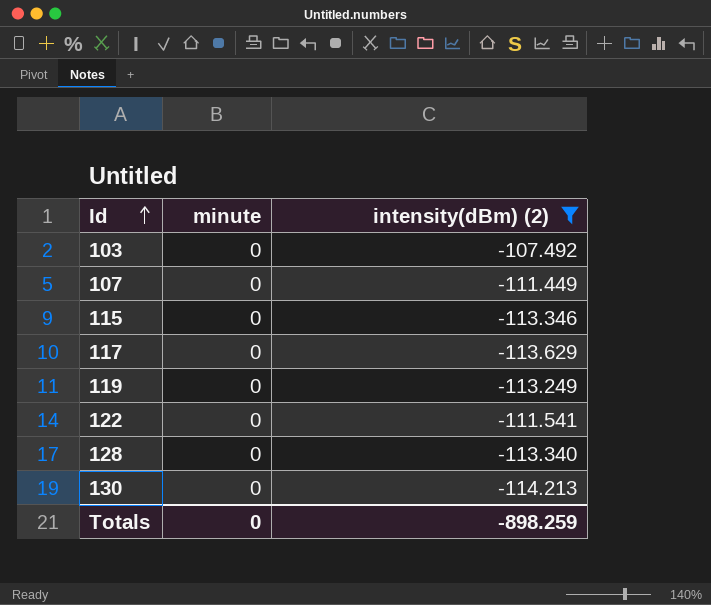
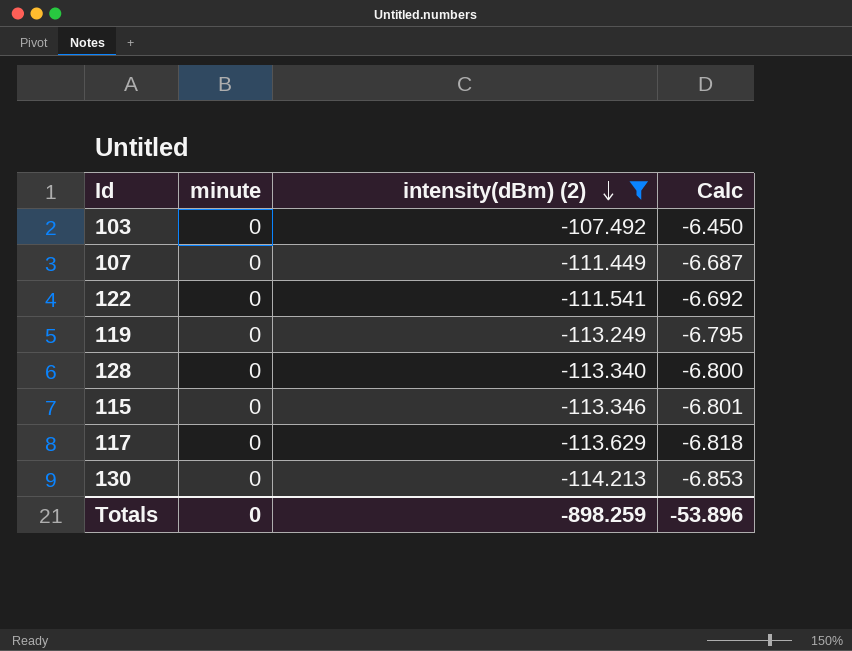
row order: Id ascending -> intensity(dBm) (2) descending
column Calc | formula: none -> [intensity(dBm) (2)] * 0.06

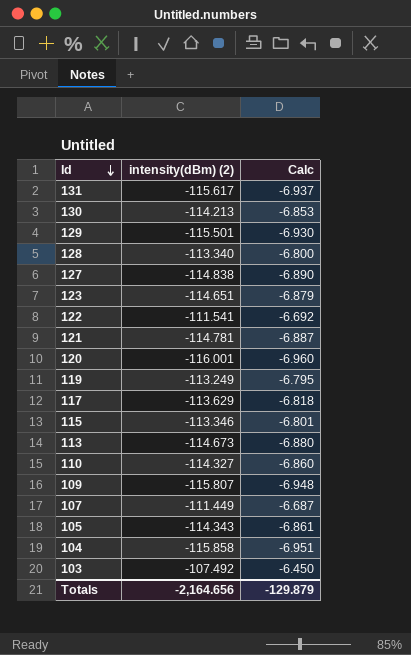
filter: intensity(dBm) (2) >= -114.213 -> none
row order: intensity(dBm) (2) descending -> Id descending
column minute | position: 2 -> none
Totals | intensity(dBm) (2): -898.259 -> -2,164.656
Totals | Calc: -53.896 -> -129.879

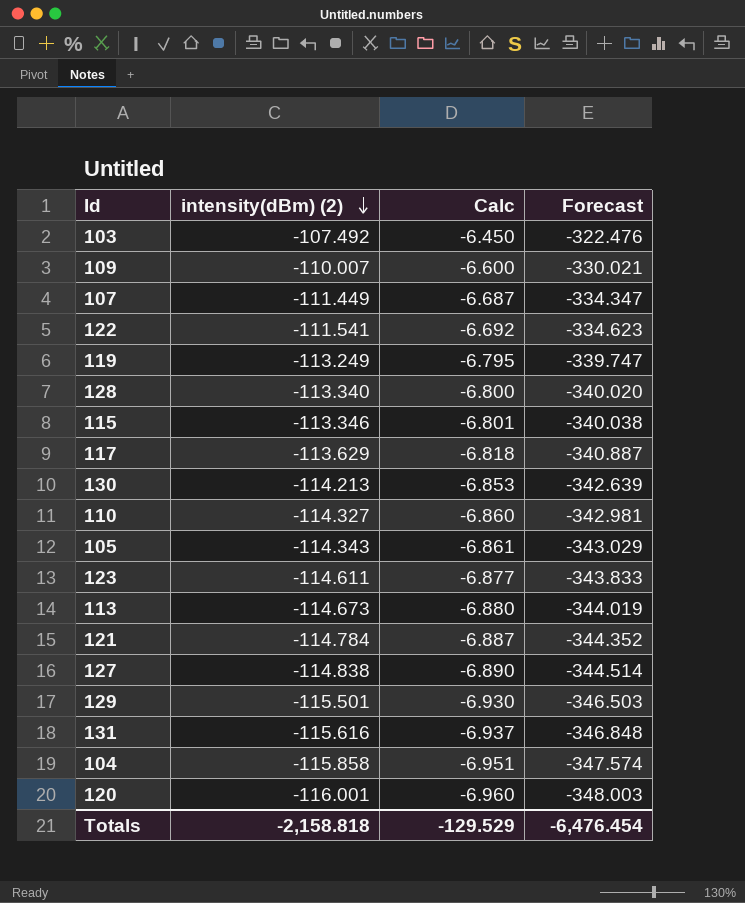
row order: Id descending -> intensity(dBm) (2) descending
column Forecast | formula: none -> [intensity(dBm) (2)] * 3
109 | intensity(dBm) (2): -115.807 -> -110.007
109 | Calc: -6.948 -> -6.600
123 | intensity(dBm) (2): -114.651 -> -114.611
123 | Calc: -6.879 -> -6.877
121 | intensity(dBm) (2): -114.781 -> -114.784
131 | intensity(dBm) (2): -115.617 -> -115.616
Totals | intensity(dBm) (2): -2,164.656 -> -2,158.818
Totals | Calc: -129.879 -> -129.529

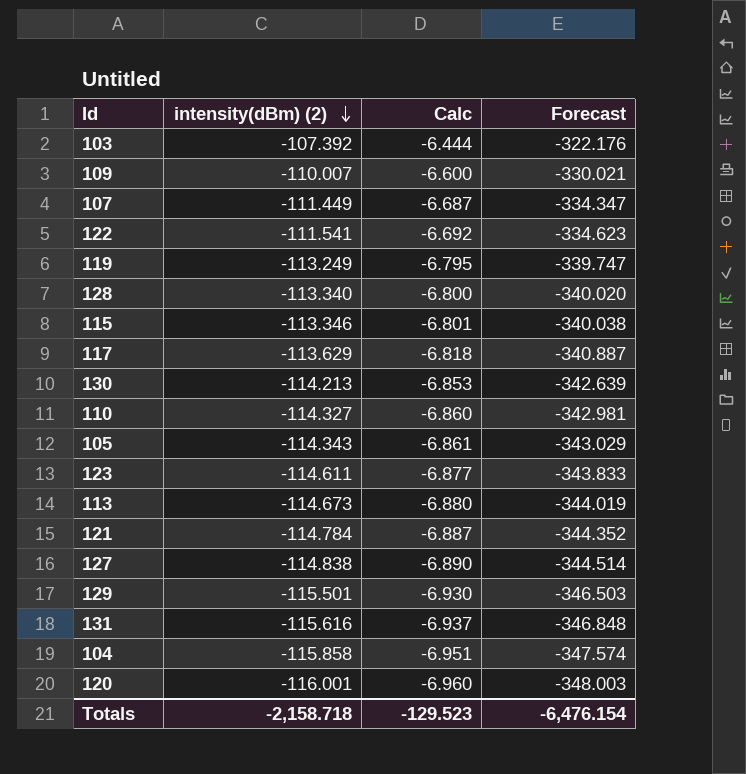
103 | intensity(dBm) (2): -107.492 -> -107.392
103 | Calc: -6.450 -> -6.444
103 | Forecast: -322.476 -> -322.176
Totals | intensity(dBm) (2): -2,158.818 -> -2,158.718
Totals | Calc: -129.529 -> -129.523
Totals | Forecast: -6,476.454 -> -6,476.154

